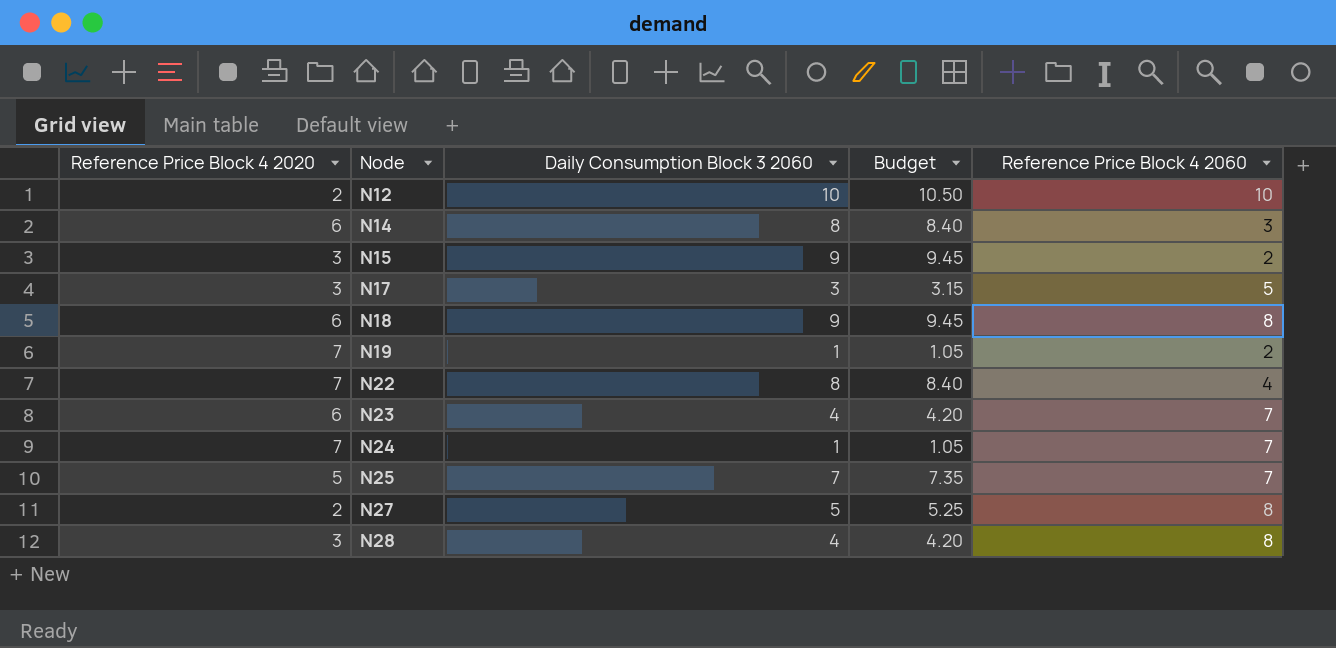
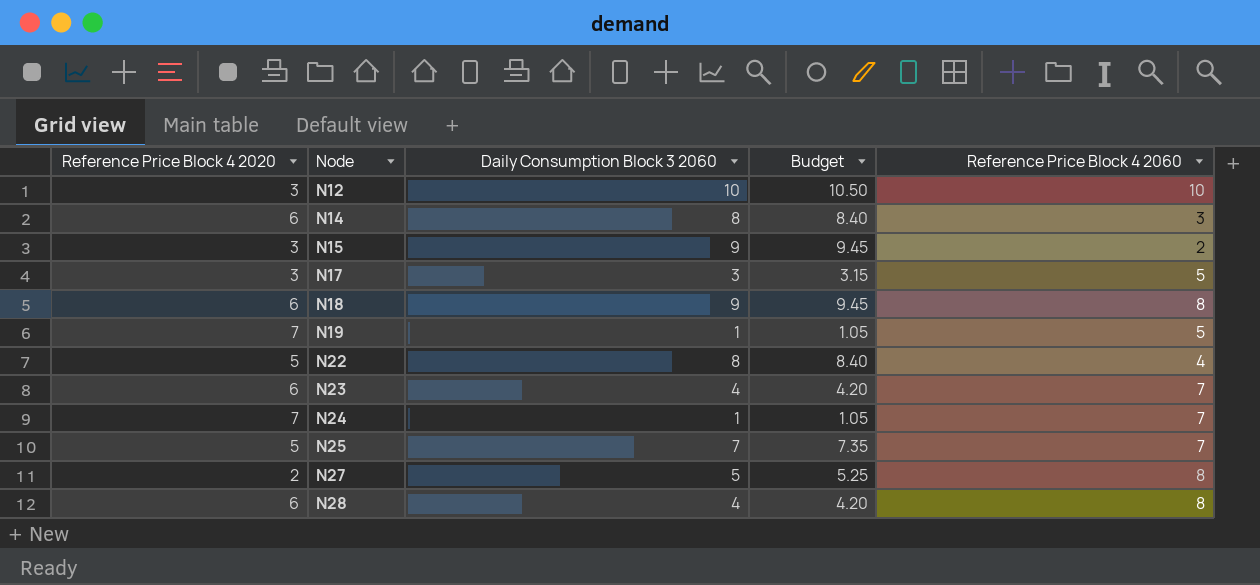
N12 | Reference Price Block 4 2020: 2 -> 3
N19 | Reference Price Block 4 2060: 2 -> 5
N22 | Reference Price Block 4 2020: 7 -> 5
N28 | Reference Price Block 4 2020: 3 -> 6

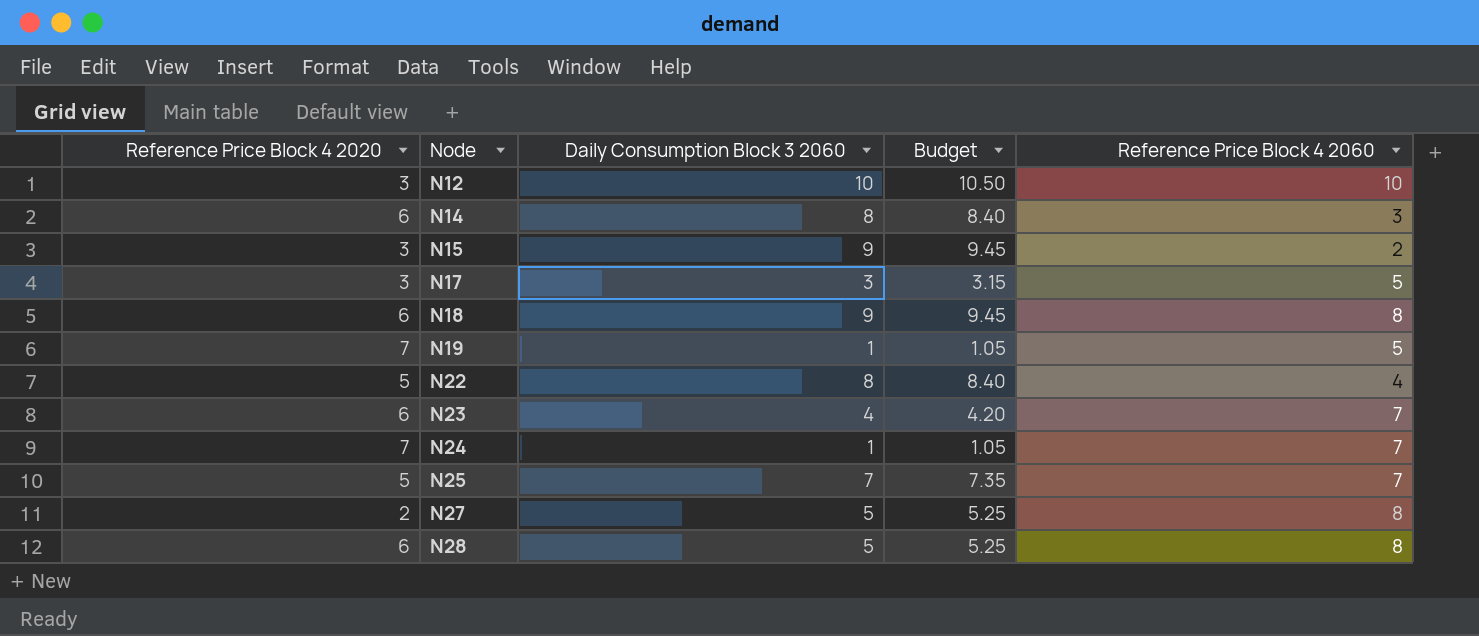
N28 | Daily Consumption Block 3 2060: 4 -> 5
N28 | Budget: 4.20 -> 5.25

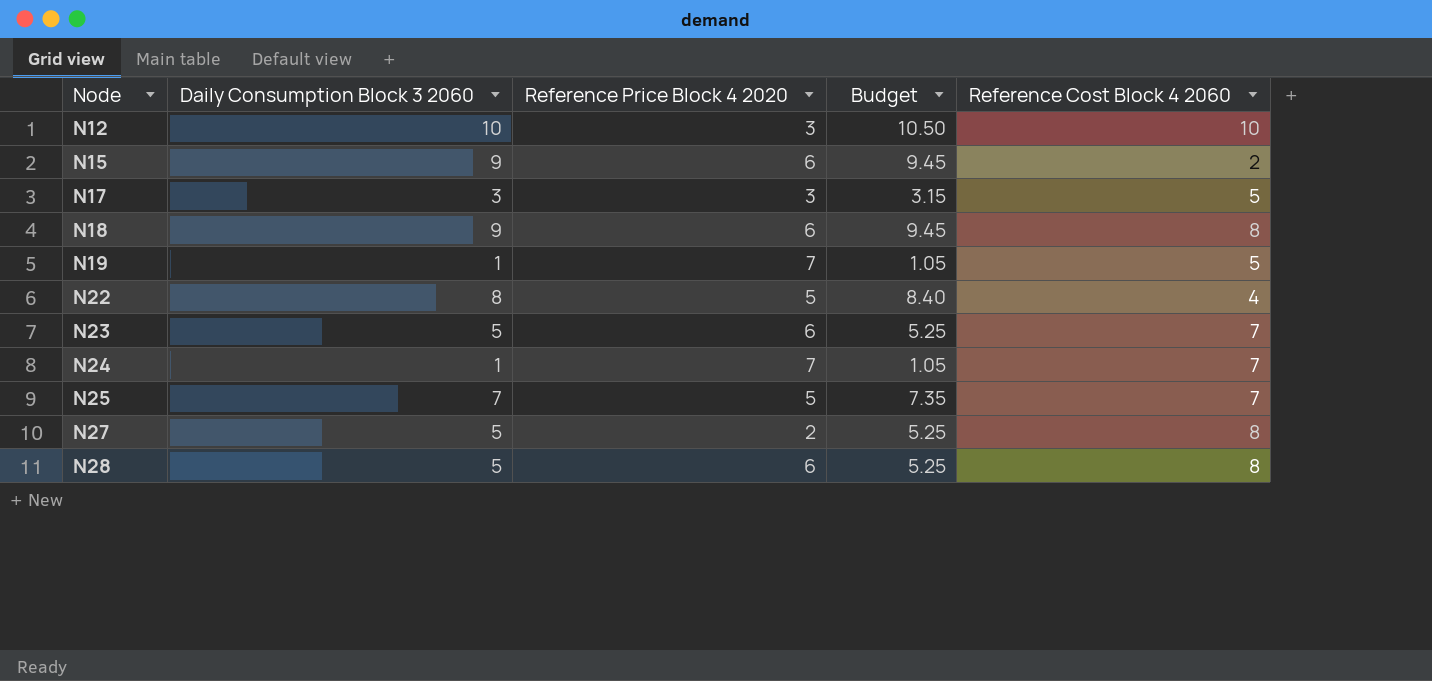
column Reference Price Block 4 2020 | position: 1 -> 3
column name: Reference Price Block 4 2060 -> Reference Cost Block 4 2060
row N14: 6 | 8 | 8.40 | 3 -> none
N15 | Reference Price Block 4 2020: 3 -> 6
N23 | Daily Consumption Block 3 2060: 4 -> 5
N23 | Budget: 4.20 -> 5.25

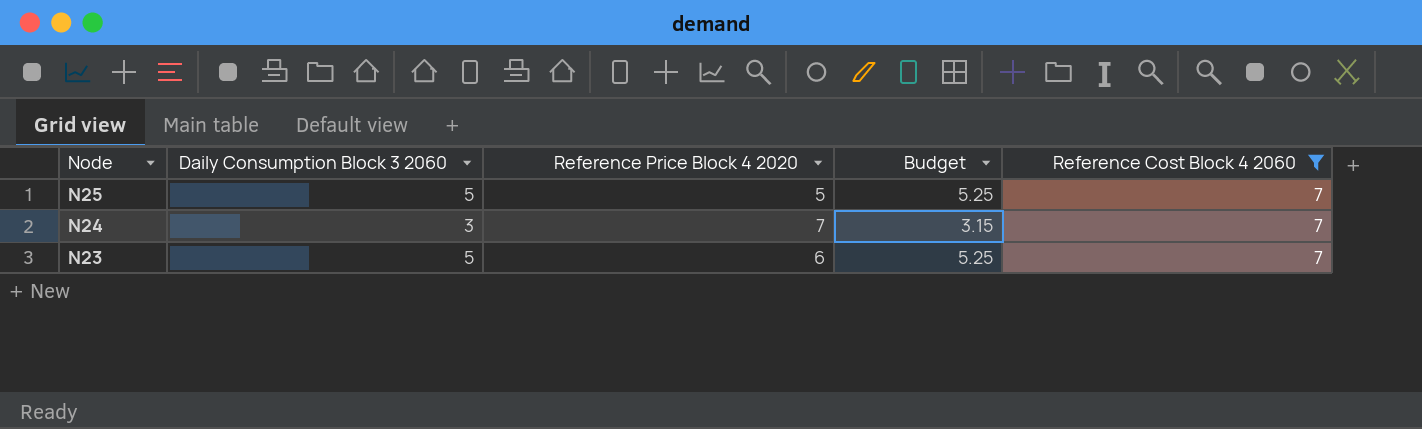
filter: none -> Reference Cost Block 4 2060 = 7
row order: Node ascending -> Node descending
N25 | Daily Consumption Block 3 2060: 7 -> 5
N25 | Budget: 7.35 -> 5.25
N24 | Daily Consumption Block 3 2060: 1 -> 3
N24 | Budget: 1.05 -> 3.15

